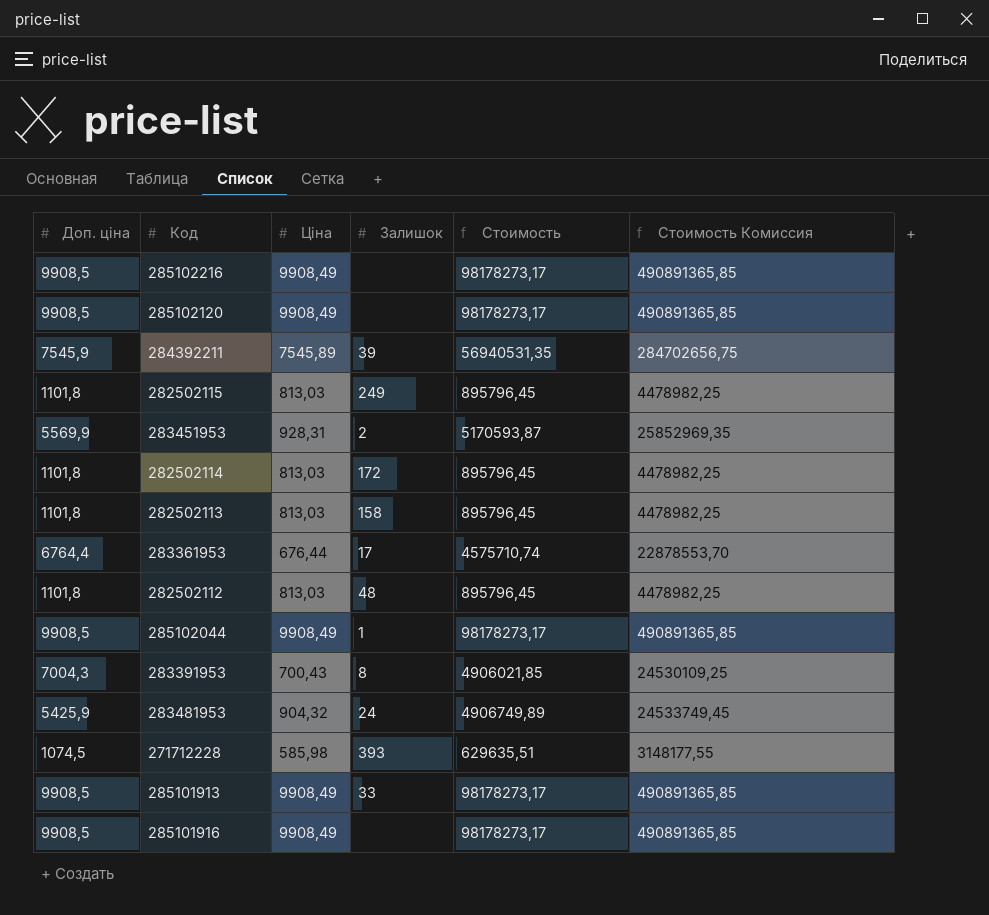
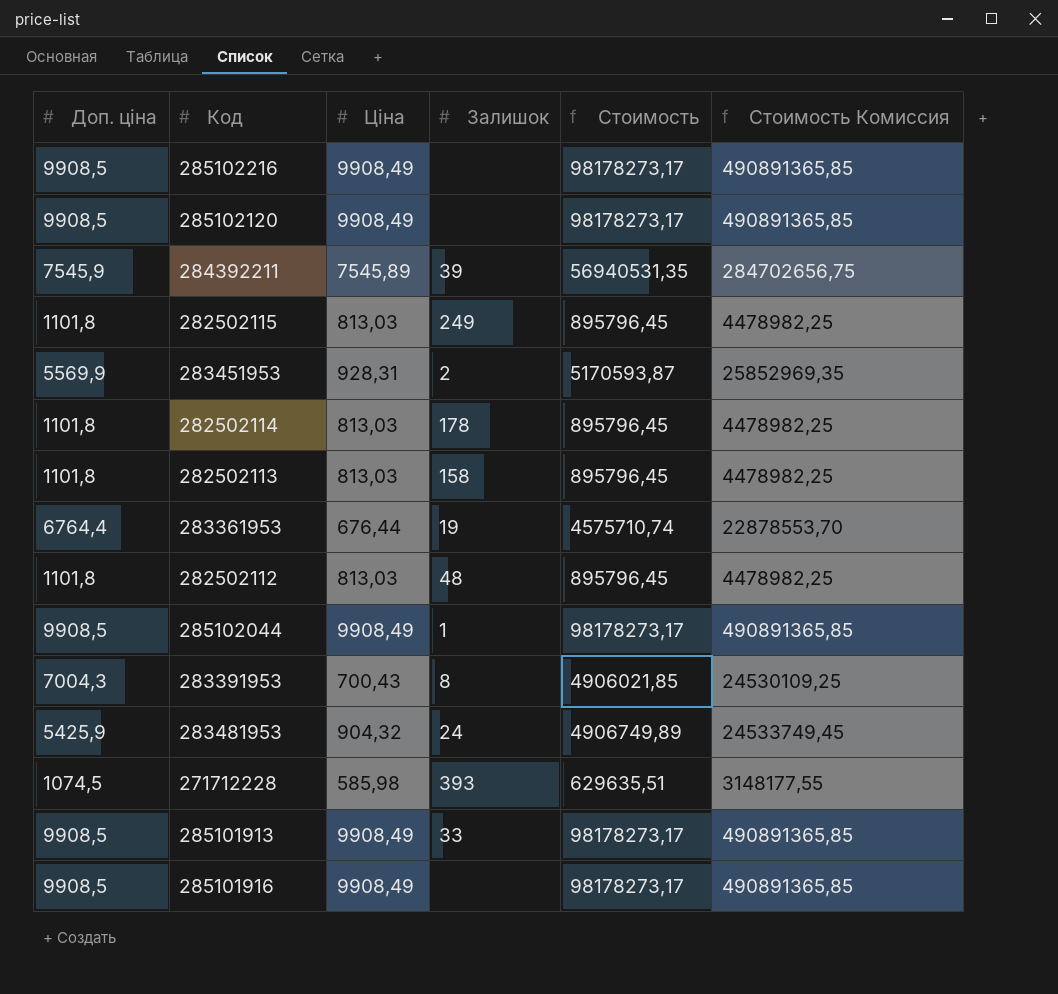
282502114 | Залишок: 172 -> 178
283361953 | Залишок: 17 -> 19

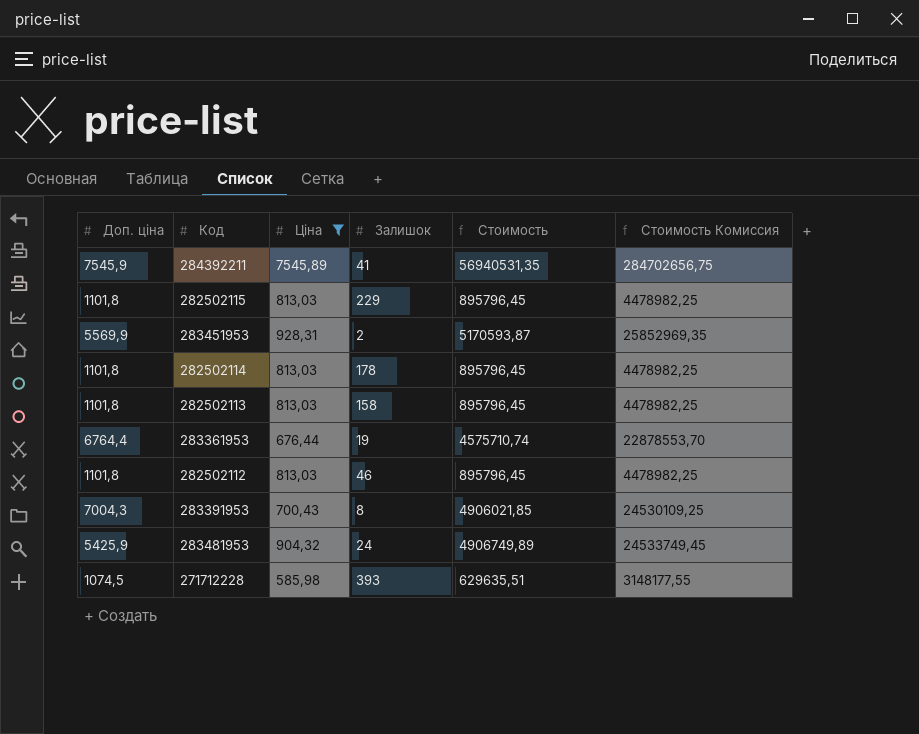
filter: none -> Ціна != 9908,49
284392211 | Залишок: 39 -> 41
282502115 | Залишок: 249 -> 229
282502112 | Залишок: 48 -> 46

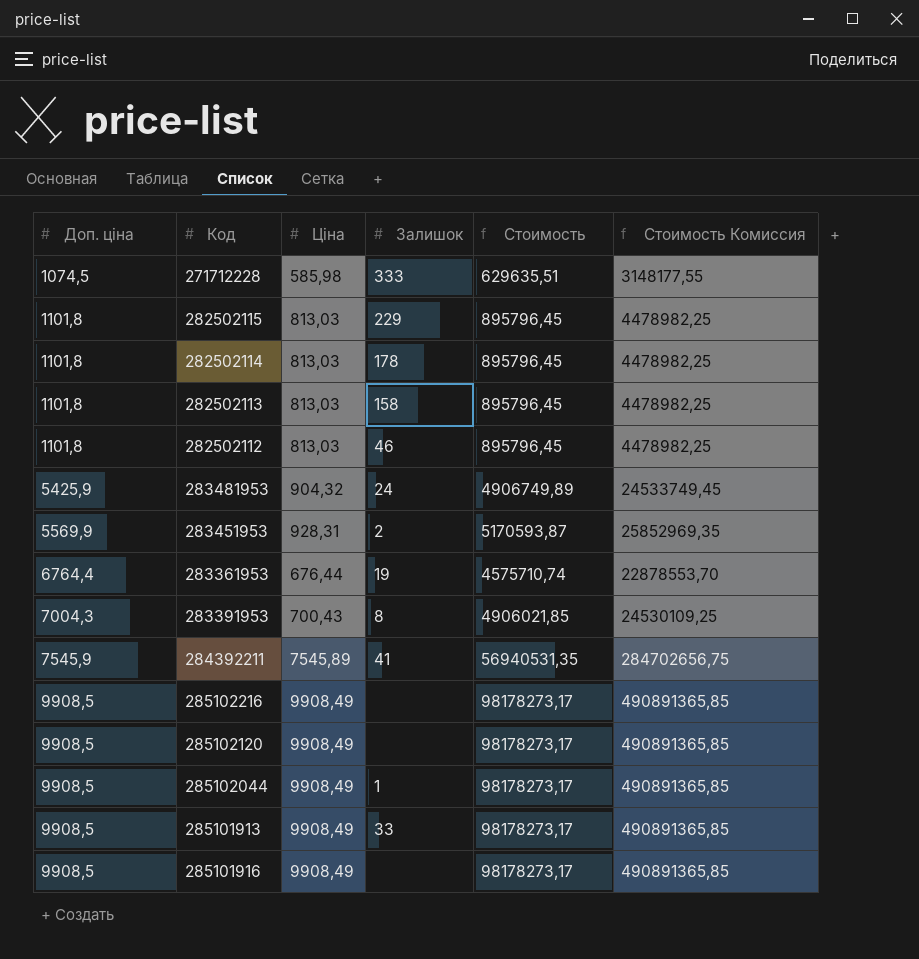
filter: Ціна != 9908,49 -> none
row order: none -> Доп. ціна ascending
271712228 | Залишок: 393 -> 333

